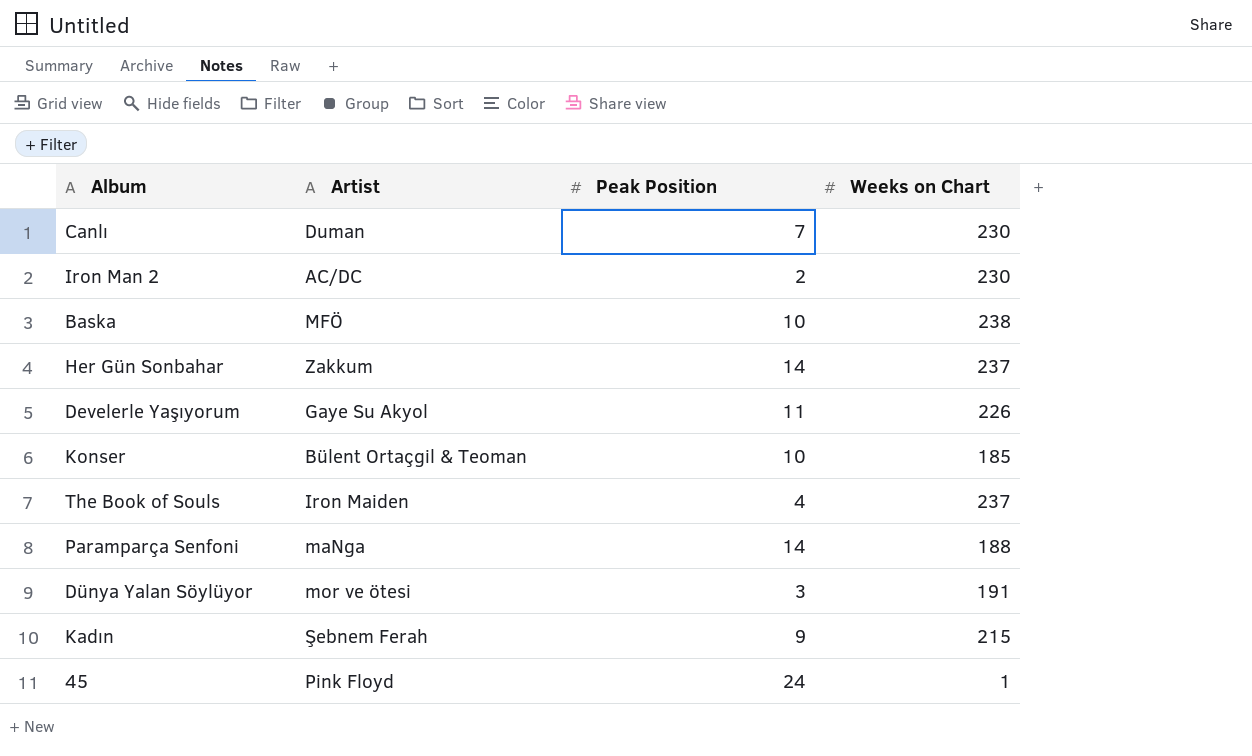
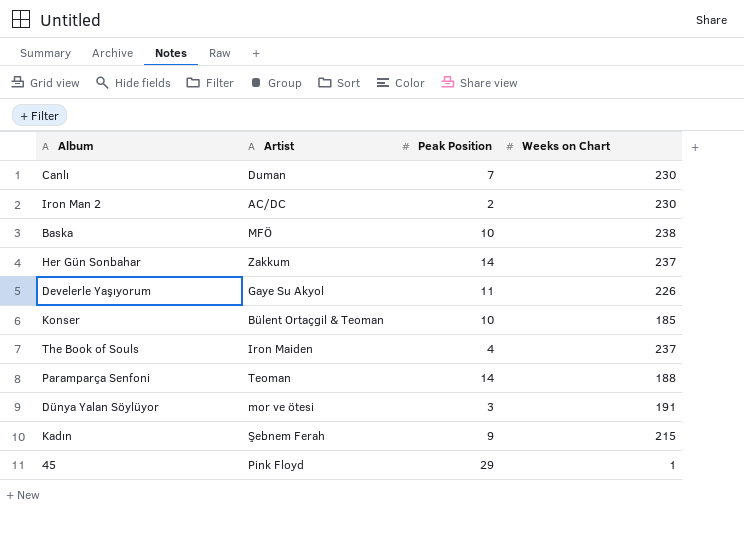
Paramparça Senfoni | Artist: maNga -> Teoman
45 | Peak Position: 24 -> 29

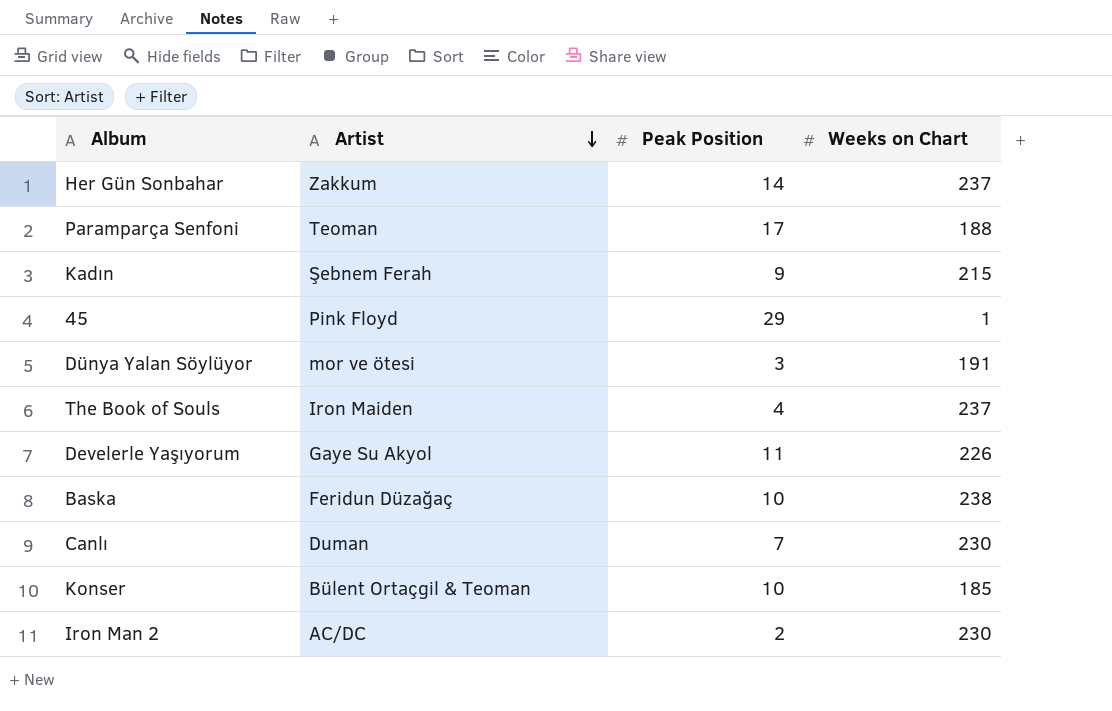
row order: none -> Artist descending
Paramparça Senfoni | Peak Position: 14 -> 17
Baska | Artist: MFÖ -> Feridun Düzağaç

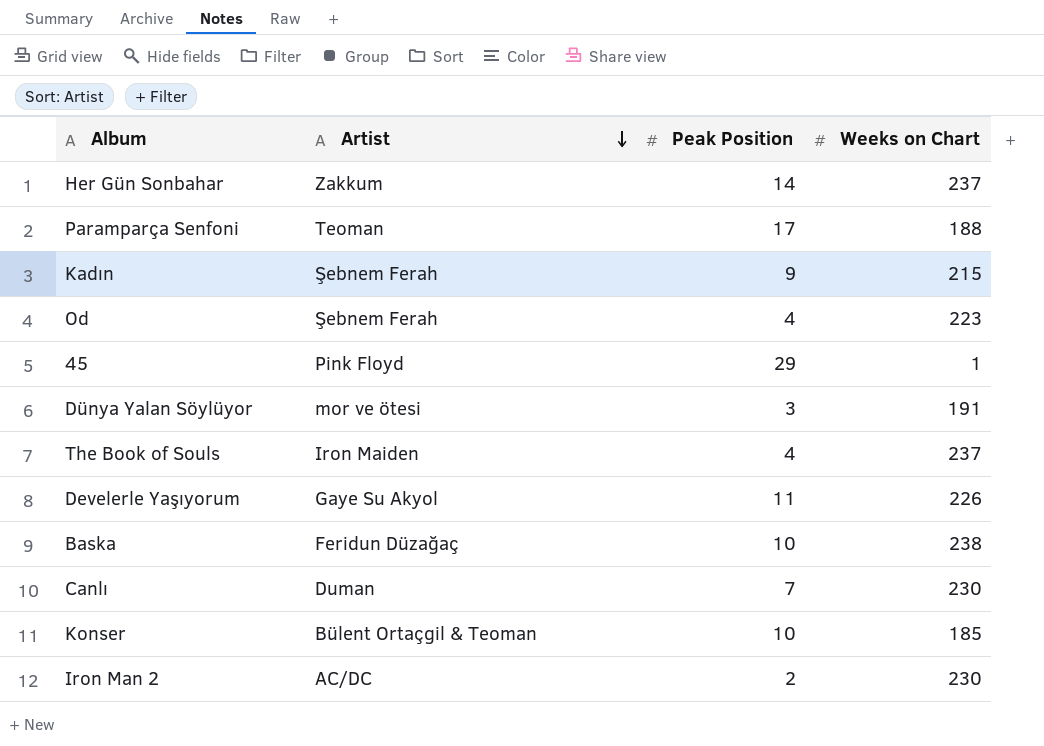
row Od: none -> Şebnem Ferah | 4 | 223

